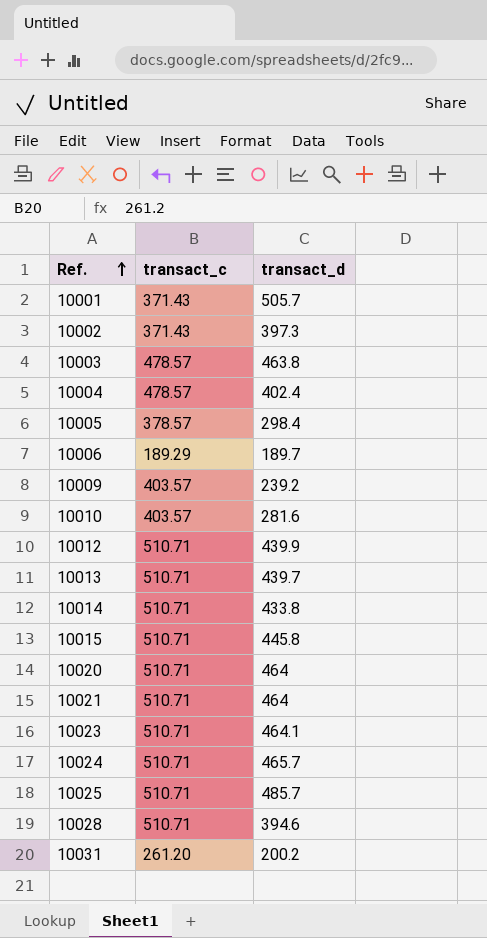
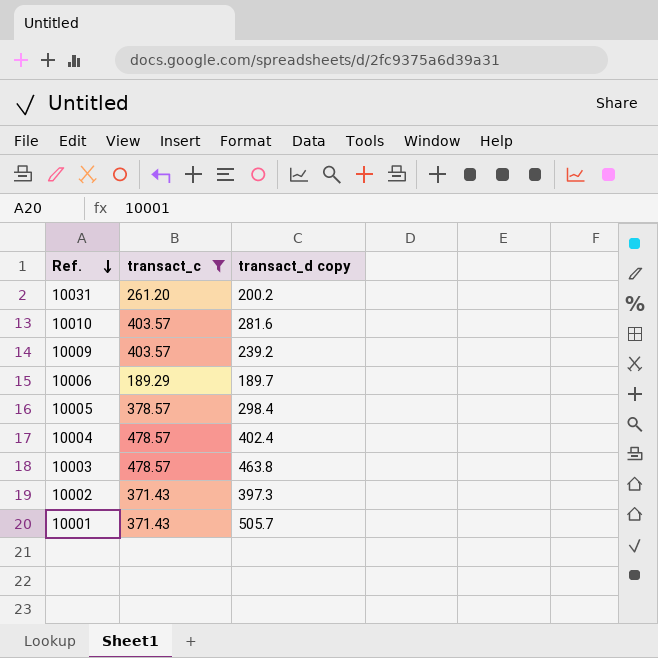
filter: none -> transact_c != 510.71
row order: Ref. ascending -> Ref. descending
column name: transact_d -> transact_d copy

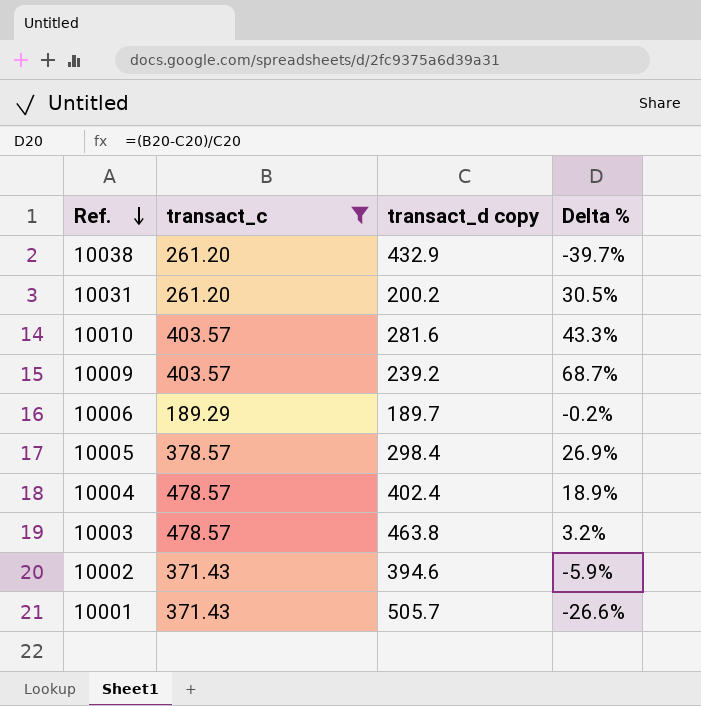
column Delta % | formula: none -> ([transact_c] - [transact_d copy]) / [transact_d copy]
row 10038: none -> 261.20 | 432.9 | -39.7%
10002 | transact_d copy: 397.3 -> 394.6

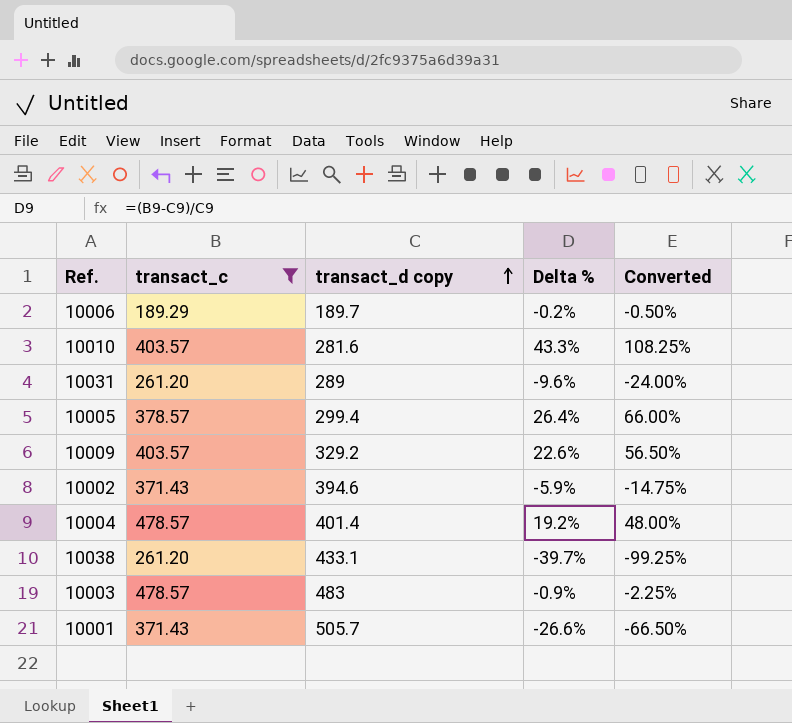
row order: Ref. descending -> transact_d copy ascending
column Converted | formula: none -> [Delta %] * 2.5
10031 | transact_d copy: 200.2 -> 289
10031 | Delta %: 30.5% -> -9.6%
10005 | transact_d copy: 298.4 -> 299.4
10005 | Delta %: 26.9% -> 26.4%
10009 | transact_d copy: 239.2 -> 329.2
10009 | Delta %: 68.7% -> 22.6%
10004 | transact_d copy: 402.4 -> 401.4
10004 | Delta %: 18.9% -> 19.2%
10038 | transact_d copy: 432.9 -> 433.1
10003 | transact_d copy: 463.8 -> 483
10003 | Delta %: 3.2% -> -0.9%

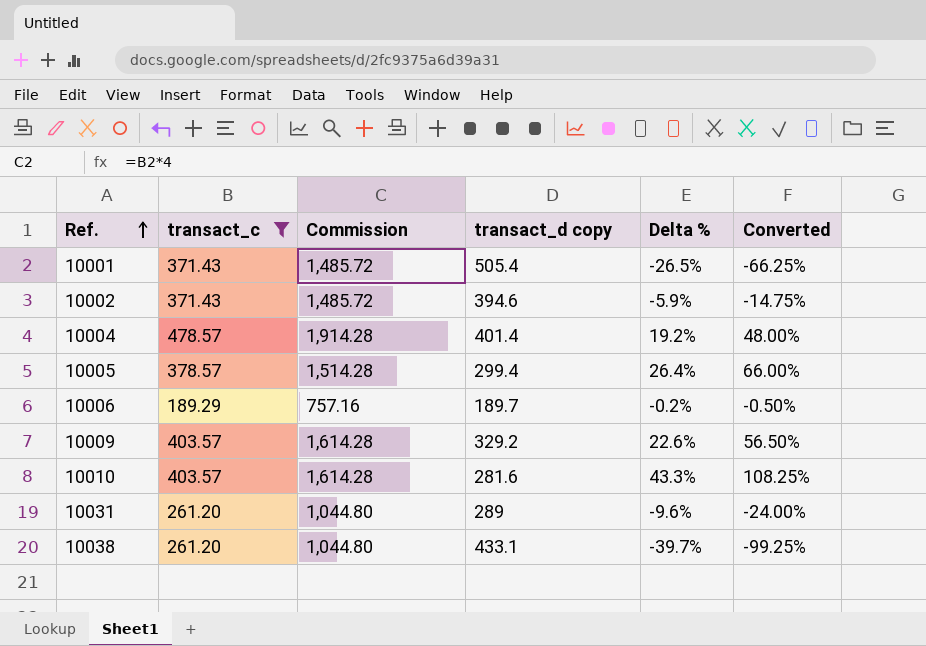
row order: transact_d copy ascending -> Ref. ascending
column Commission | formula: none -> [transact_c] * 4
row 10003: 478.57 | 483 | -0.9% | -2.25% -> none
10001 | transact_d copy: 505.7 -> 505.4
10001 | Delta %: -26.6% -> -26.5%
10001 | Converted: -66.50% -> -66.25%

